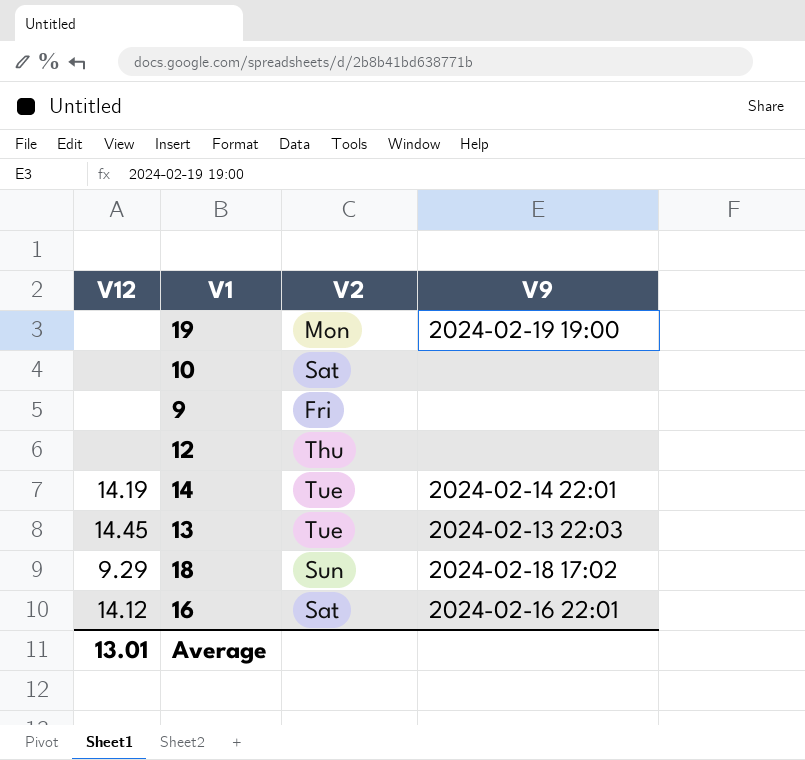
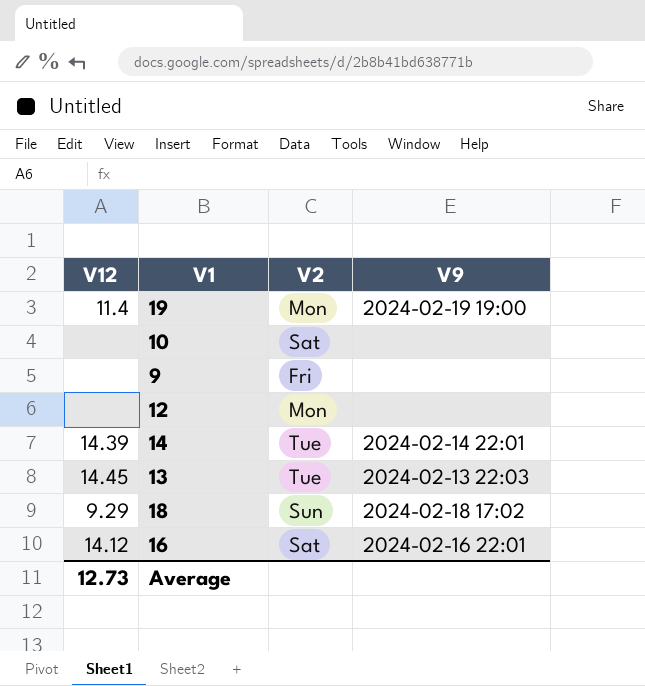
19 | V12: none -> 11.4
12 | V2: Thu -> Mon
14 | V12: 14.19 -> 14.39
Average | V12: 13.01 -> 12.73

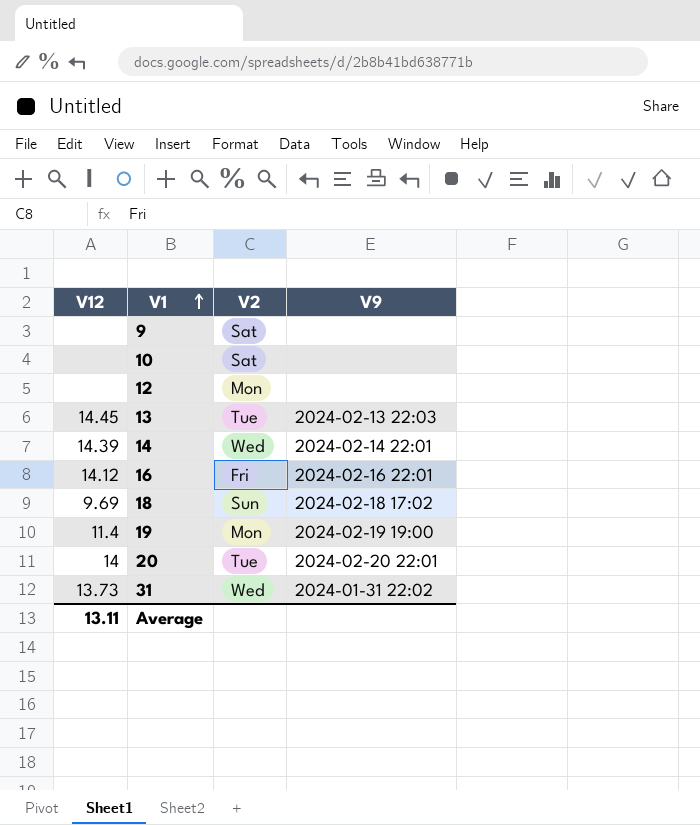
row order: none -> V1 ascending
9 | V2: Fri -> Sat
14 | V2: Tue -> Wed
16 | V2: Sat -> Fri
18 | V12: 9.29 -> 9.69
row 20: none -> 14 | Tue | 2024-02-20 22:01
row 31: none -> 13.73 | Wed | 2024-01-31 22:02
Average | V12: 12.73 -> 13.11

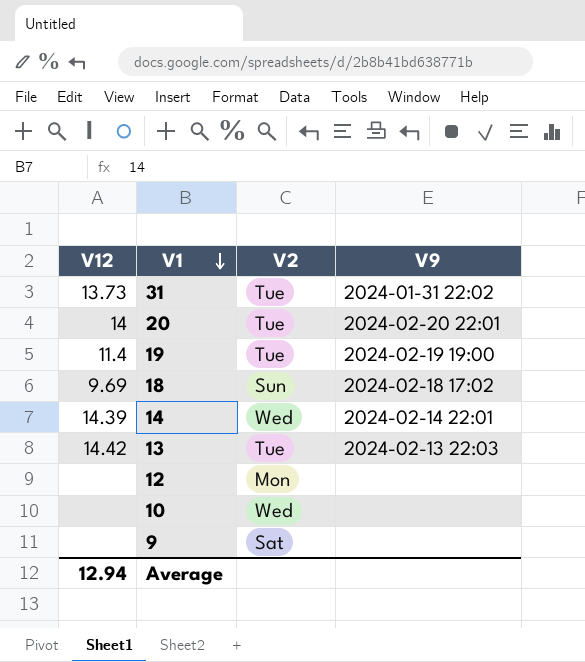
row order: V1 ascending -> V1 descending
row 16: 14.12 | Fri | 2024-02-16 22:01 -> none
31 | V2: Wed -> Tue
19 | V2: Mon -> Tue
13 | V12: 14.45 -> 14.42
10 | V2: Sat -> Wed
Average | V12: 13.11 -> 12.94

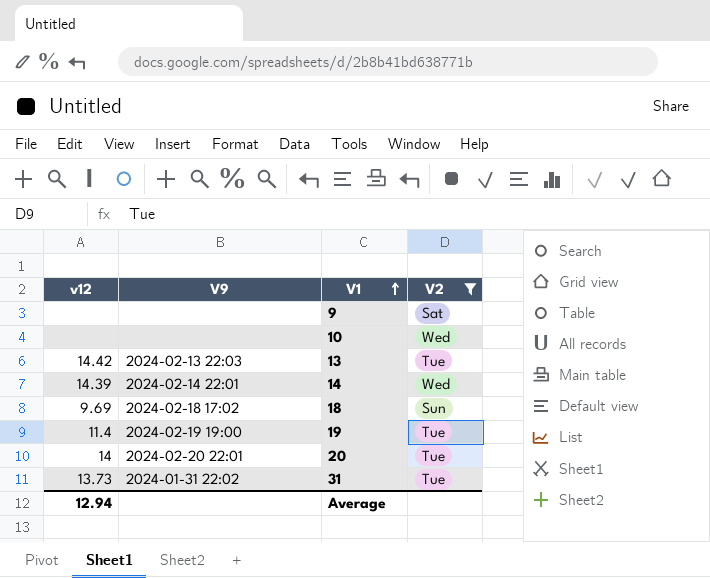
filter: none -> V2 != Mon
row order: V1 descending -> V1 ascending
column name: V12 -> v12
column V9 | position: 4 -> 2

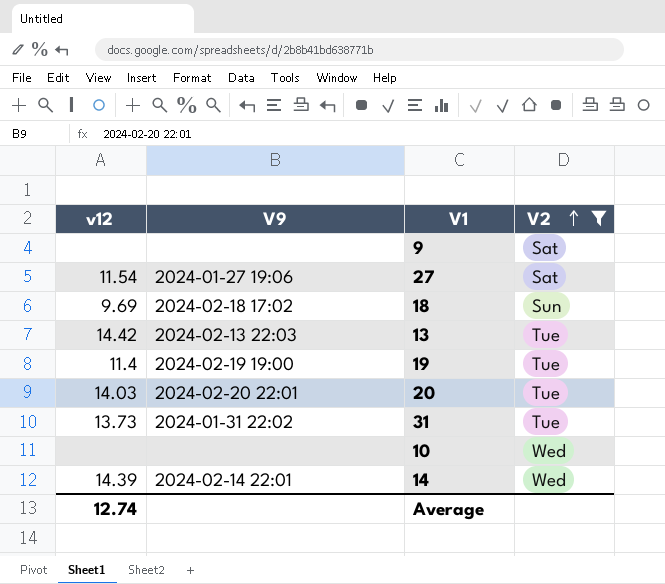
row order: V1 ascending -> V2 ascending
row 27: none -> 11.54 | 2024-01-27 19:06 | Sat
20 | v12: 14 -> 14.03
Average | v12: 12.94 -> 12.74

